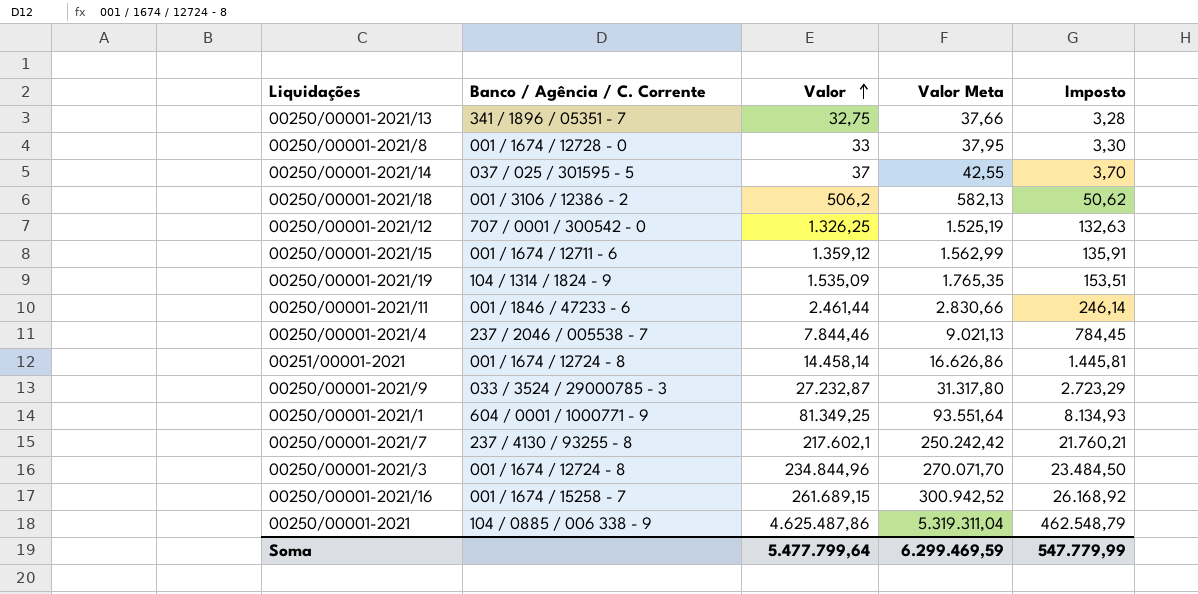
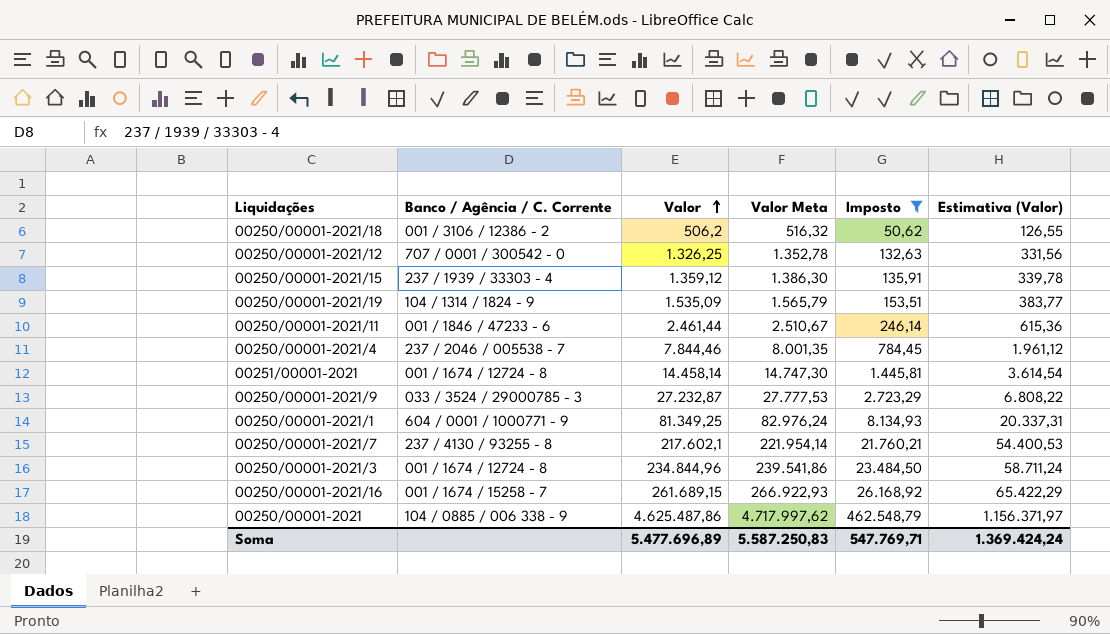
filter: none -> Imposto >= 50,62
column Valor Meta | formula: [Valor] * 1,15 -> [Valor] * 1,02
column Estimativa (Valor) | formula: none -> [Valor] * 0,25
00250/00001-2021/15 | Banco / Agência / C. Corrente: 001 / 1674 / 12711 - 6 -> 237 / 1939 / 33303 - 4
Soma | Valor: 5.477.799,64 -> 5.477.696,89
Soma | Valor Meta: 6.299.469,59 -> 5.587.250,83
Soma | Imposto: 547.779,99 -> 547.769,71

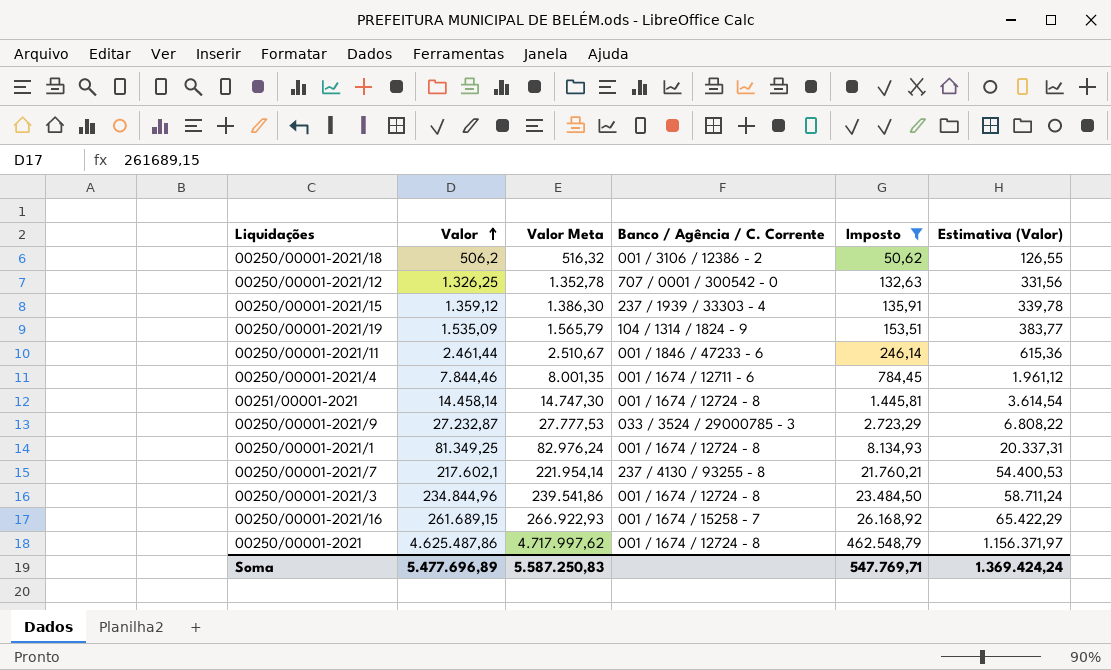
column Banco / Agência / C. Corrente | position: 2 -> 4
00250/00001-2021/4 | Banco / Agência / C. Corrente: 237 / 2046 / 005538 - 7 -> 001 / 1674 / 12711 - 6
00250/00001-2021/1 | Banco / Agência / C. Corrente: 604 / 0001 / 1000771 - 9 -> 001 / 1674 / 12724 - 8
00250/00001-2021 | Banco / Agência / C. Corrente: 104 / 0885 / 006 338 - 9 -> 001 / 1674 / 12724 - 8

